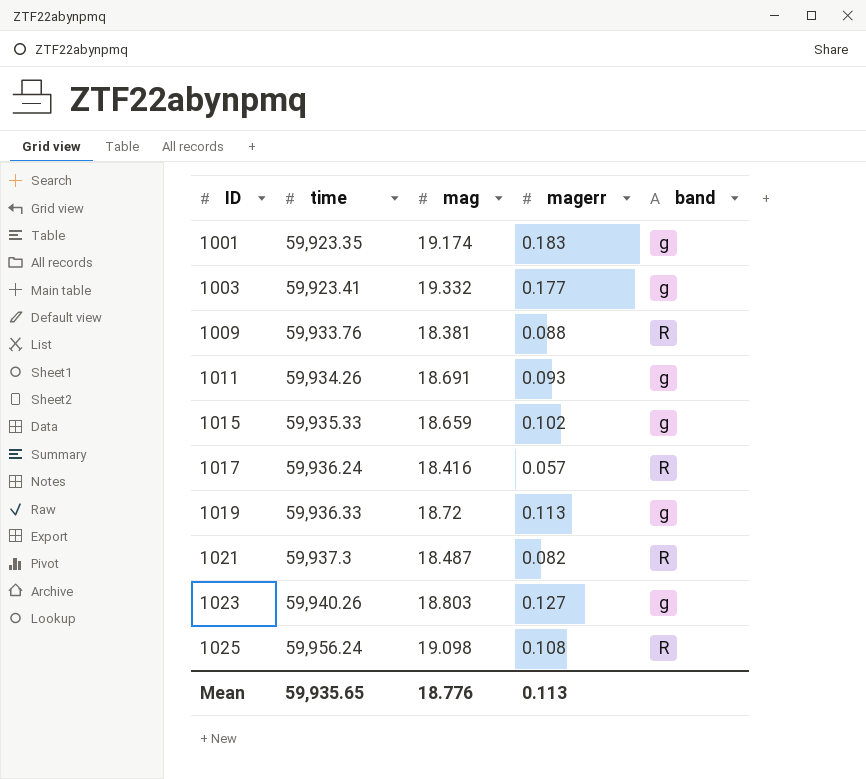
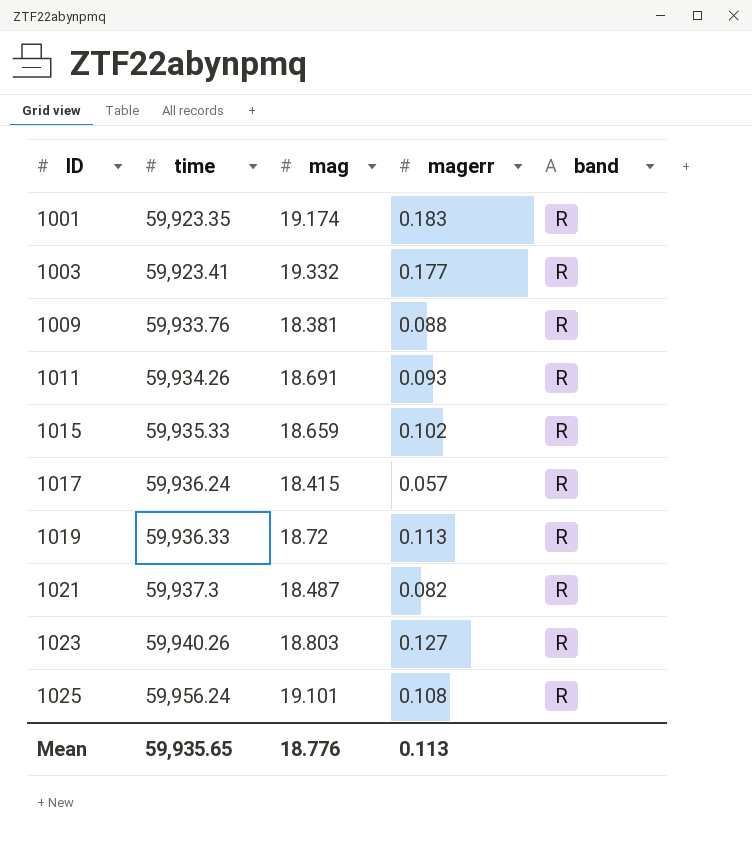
1001 | band: g -> R
1003 | band: g -> R
1011 | band: g -> R
1015 | band: g -> R
1017 | mag: 18.416 -> 18.415
1019 | band: g -> R
1023 | band: g -> R
1025 | mag: 19.098 -> 19.101

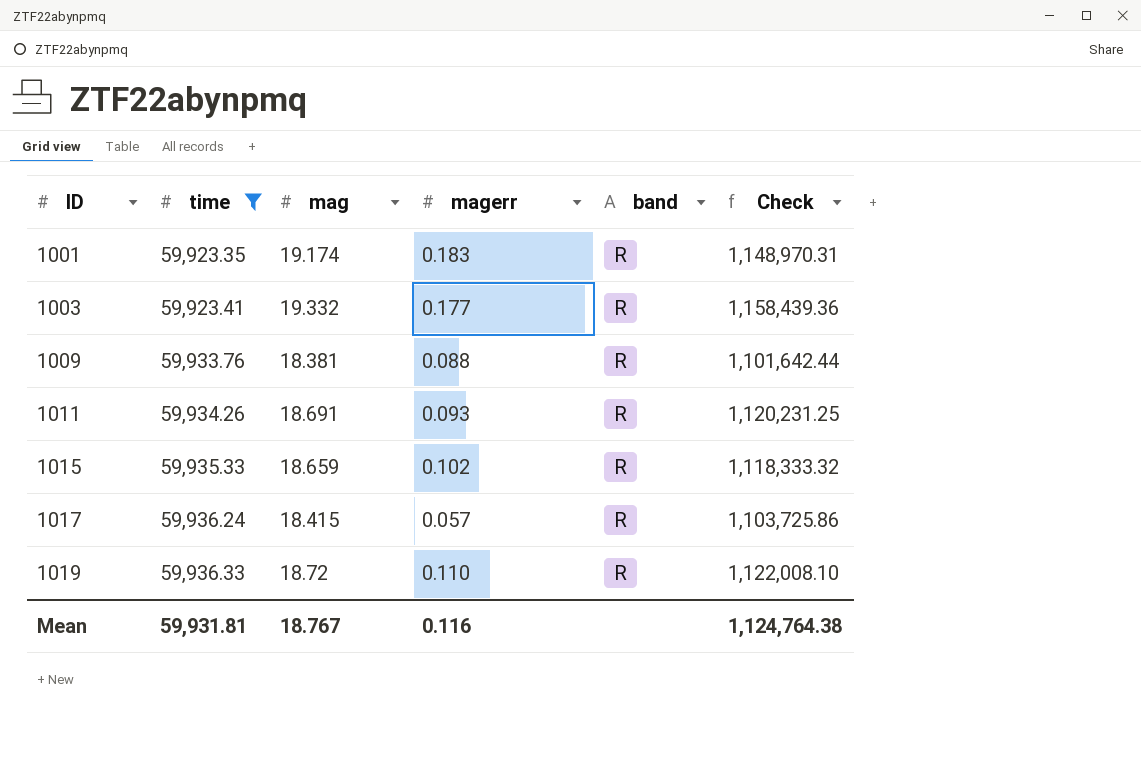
filter: none -> time <= 59,936.33
column Check | formula: none -> [time] * [mag]
1019 | magerr: 0.113 -> 0.110
Mean | time: 59,935.65 -> 59,931.81
Mean | mag: 18.776 -> 18.767
Mean | magerr: 0.113 -> 0.116

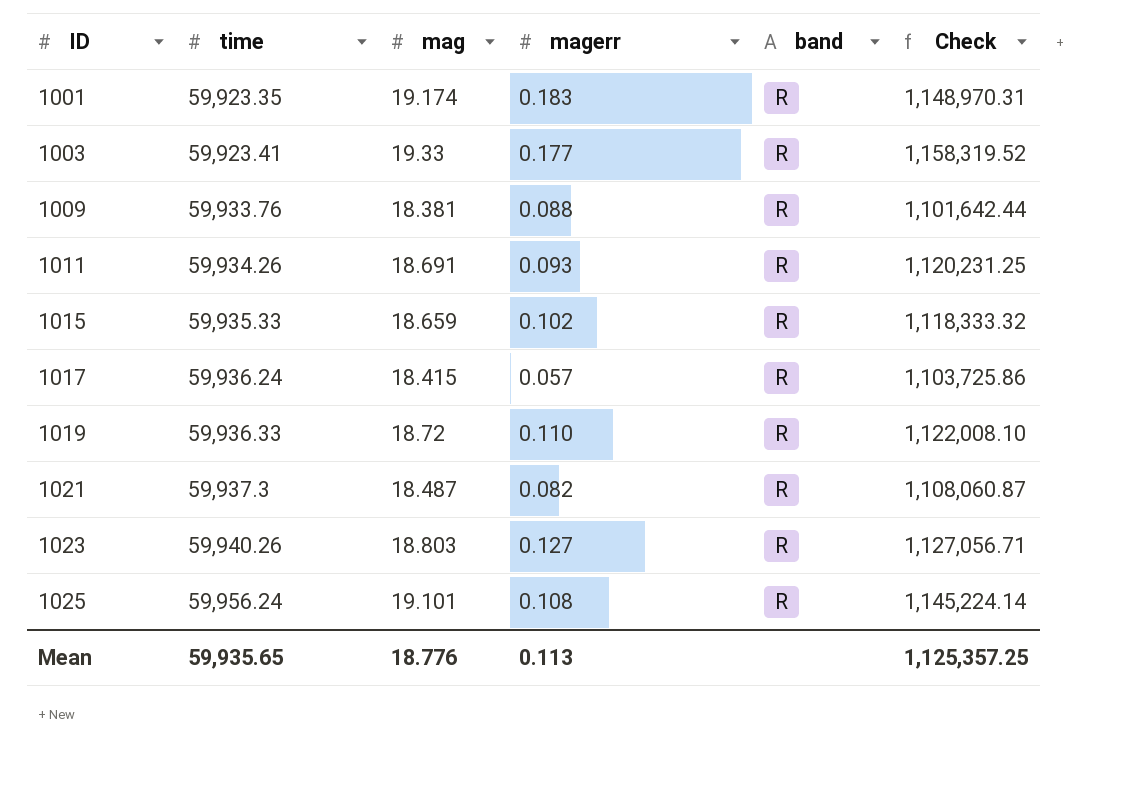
filter: time <= 59,936.33 -> none
1003 | mag: 19.332 -> 19.33
1003 | Check: 1,158,439.36 -> 1,158,319.52
Mean | time: 59,931.81 -> 59,935.65
Mean | mag: 18.767 -> 18.776
Mean | magerr: 0.116 -> 0.113
Mean | Check: 1,124,764.38 -> 1,125,357.25

